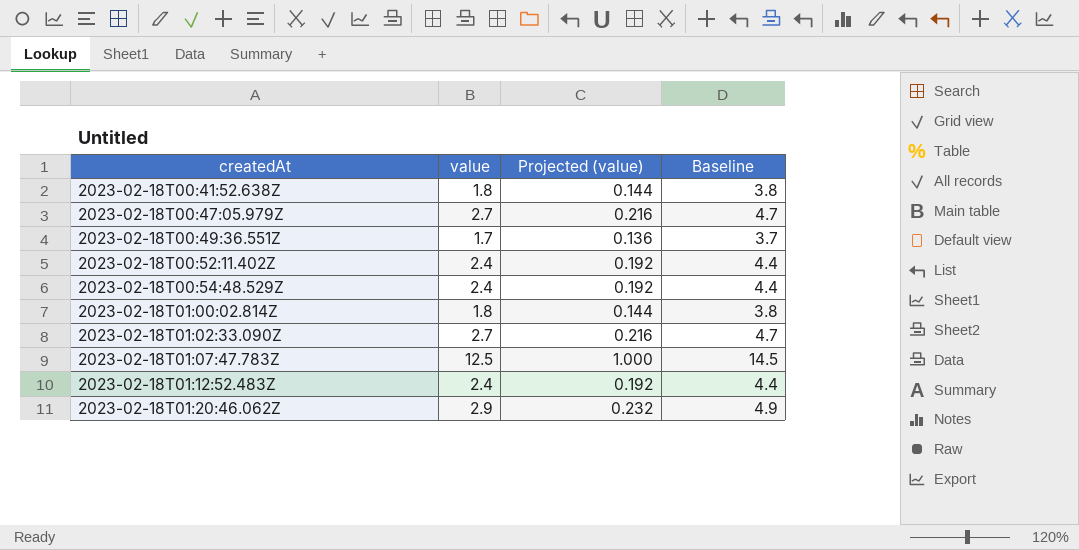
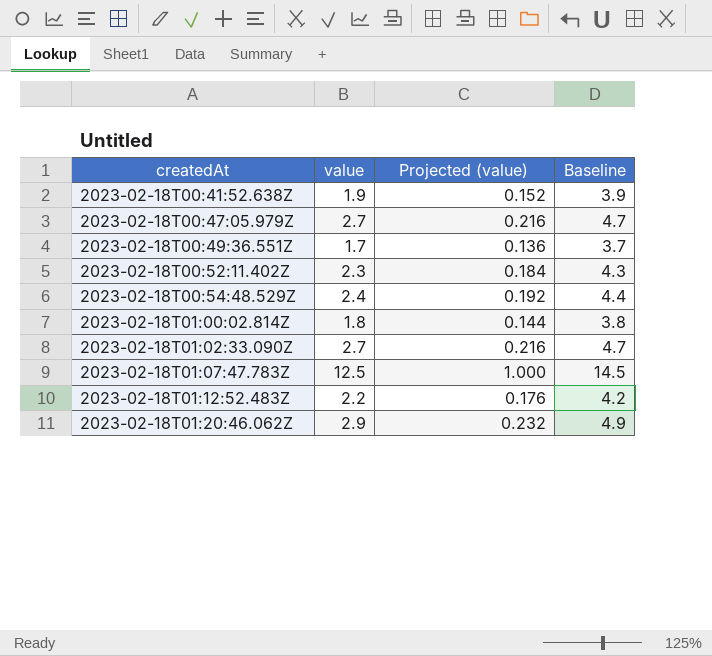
2023-02-18T00:41:52.638Z | value: 1.8 -> 1.9
2023-02-18T00:41:52.638Z | Projected (value): 0.144 -> 0.152
2023-02-18T00:41:52.638Z | Baseline: 3.8 -> 3.9
2023-02-18T00:52:11.402Z | value: 2.4 -> 2.3
2023-02-18T00:52:11.402Z | Projected (value): 0.192 -> 0.184
2023-02-18T00:52:11.402Z | Baseline: 4.4 -> 4.3
2023-02-18T01:12:52.483Z | value: 2.4 -> 2.2
2023-02-18T01:12:52.483Z | Projected (value): 0.192 -> 0.176
2023-02-18T01:12:52.483Z | Baseline: 4.4 -> 4.2

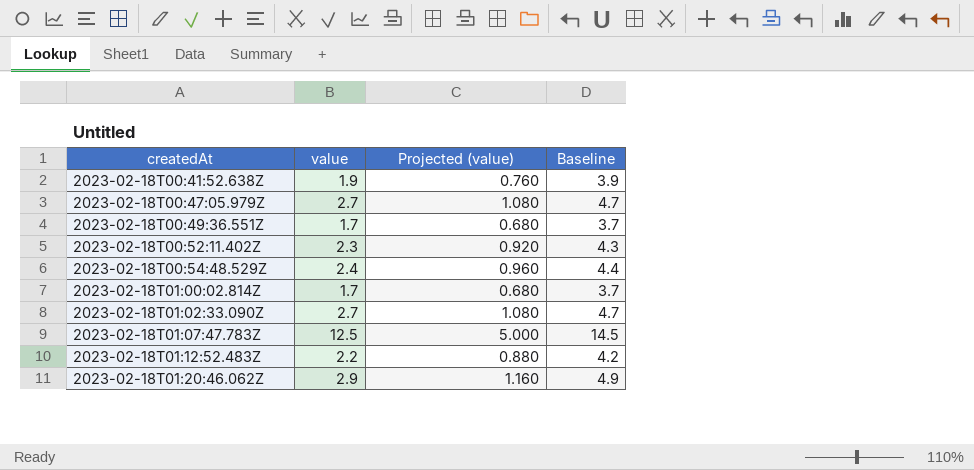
column Projected (value) | formula: [value] * 0.08 -> [value] * 0.4
2023-02-18T01:00:02.814Z | value: 1.8 -> 1.7
2023-02-18T01:00:02.814Z | Baseline: 3.8 -> 3.7

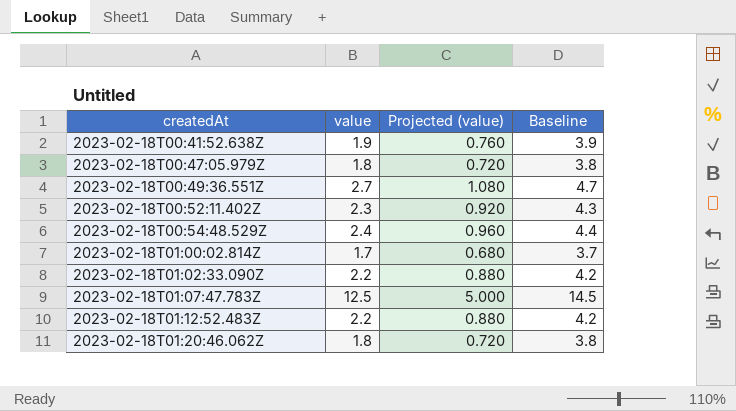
2023-02-18T00:47:05.979Z | value: 2.7 -> 1.8
2023-02-18T00:47:05.979Z | Projected (value): 1.080 -> 0.720
2023-02-18T00:47:05.979Z | Baseline: 4.7 -> 3.8
2023-02-18T00:49:36.551Z | value: 1.7 -> 2.7
2023-02-18T00:49:36.551Z | Projected (value): 0.680 -> 1.080
2023-02-18T00:49:36.551Z | Baseline: 3.7 -> 4.7
2023-02-18T01:02:33.090Z | value: 2.7 -> 2.2
2023-02-18T01:02:33.090Z | Projected (value): 1.080 -> 0.880
2023-02-18T01:02:33.090Z | Baseline: 4.7 -> 4.2
2023-02-18T01:20:46.062Z | value: 2.9 -> 1.8
2023-02-18T01:20:46.062Z | Projected (value): 1.160 -> 0.720
2023-02-18T01:20:46.062Z | Baseline: 4.9 -> 3.8

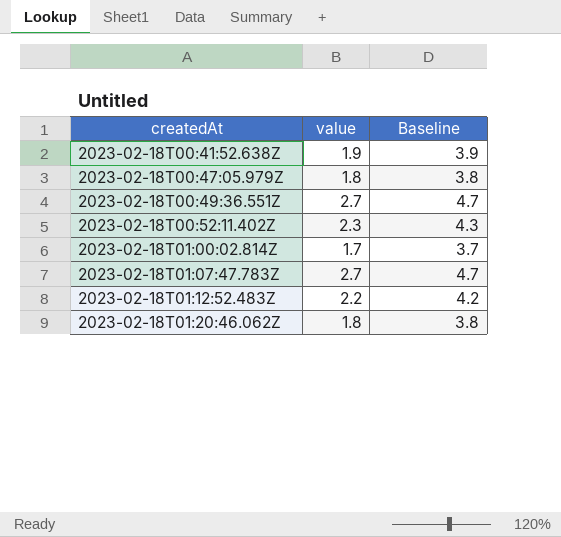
column Projected (value) | formula: [value] * 0.4 -> none
row 2023-02-18T00:54:48.529Z: 2.4 | 0.960 | 4.4 -> none
row 2023-02-18T01:02:33.090Z: 2.2 | 0.880 | 4.2 -> none
2023-02-18T01:07:47.783Z | value: 12.5 -> 2.7
2023-02-18T01:07:47.783Z | Baseline: 14.5 -> 4.7

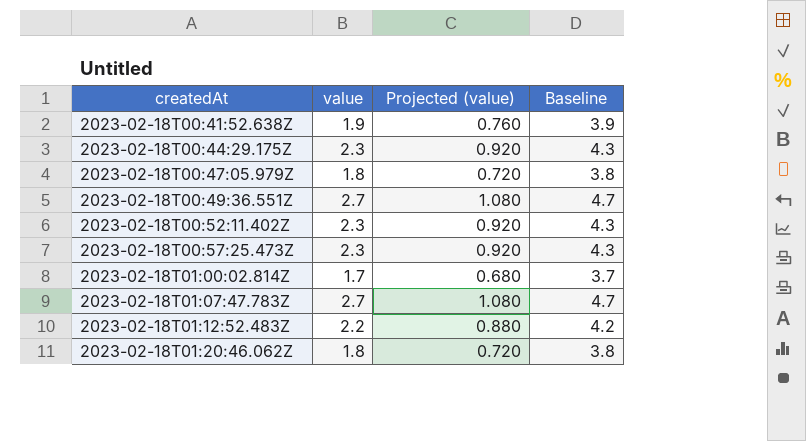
column Projected (value) | formula: none -> [value] * 0.4
row 2023-02-18T00:44:29.175Z: none -> 2.3 | 0.920 | 4.3
row 2023-02-18T00:57:25.473Z: none -> 2.3 | 0.920 | 4.3

